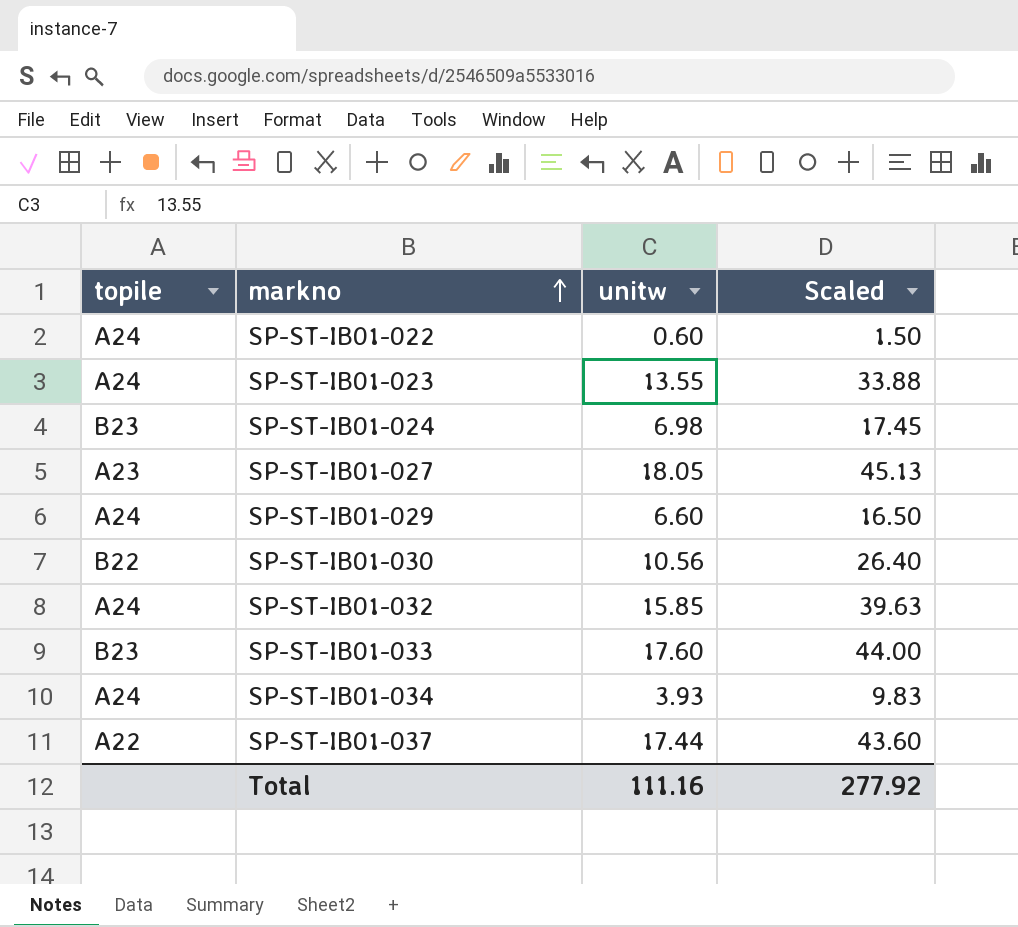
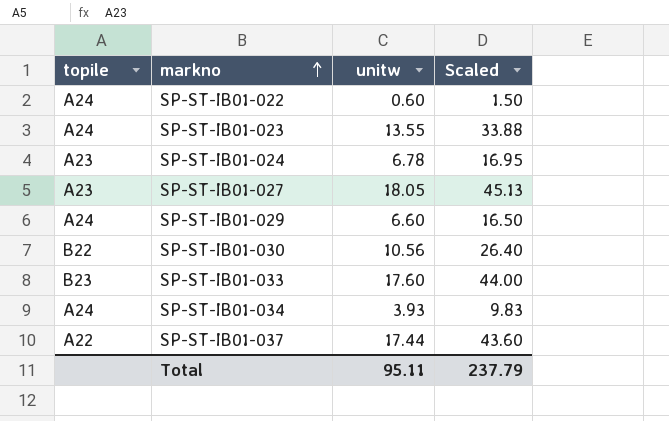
row SP-ST-IB01-032: A24 | 15.85 | 39.63 -> none
SP-ST-IB01-024 | topile: B23 -> A23
SP-ST-IB01-024 | unitw: 6.98 -> 6.78
SP-ST-IB01-024 | Scaled: 17.45 -> 16.95
Total | unitw: 111.16 -> 95.11
Total | Scaled: 277.92 -> 237.79

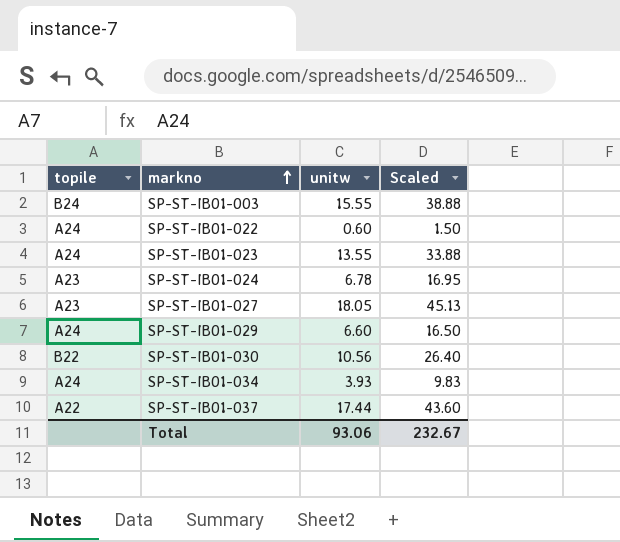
row SP-ST-IB01-033: B23 | 17.60 | 44.00 -> none
row SP-ST-IB01-003: none -> B24 | 15.55 | 38.88
Total | unitw: 95.11 -> 93.06
Total | Scaled: 237.79 -> 232.67

